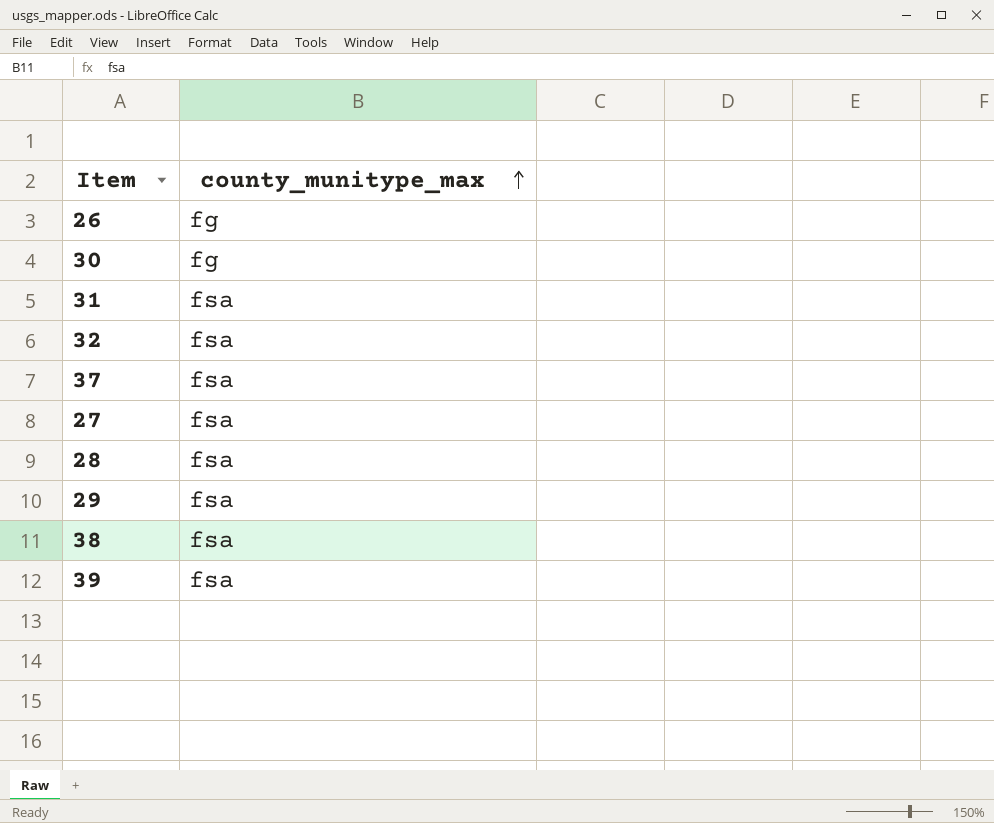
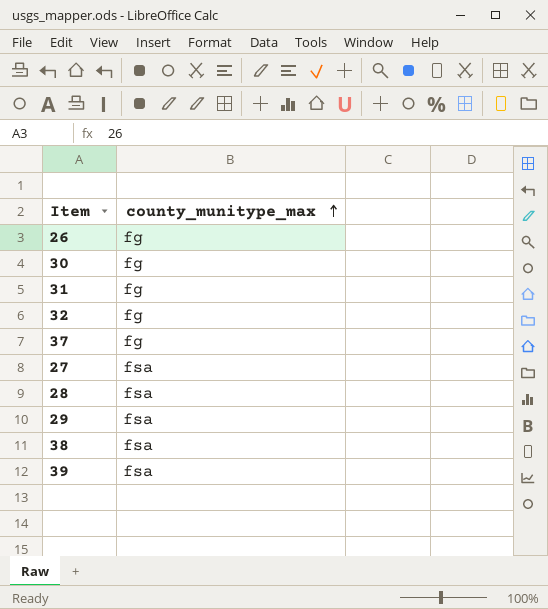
31 | county_munitype_max: fsa -> fg
32 | county_munitype_max: fsa -> fg
37 | county_munitype_max: fsa -> fg

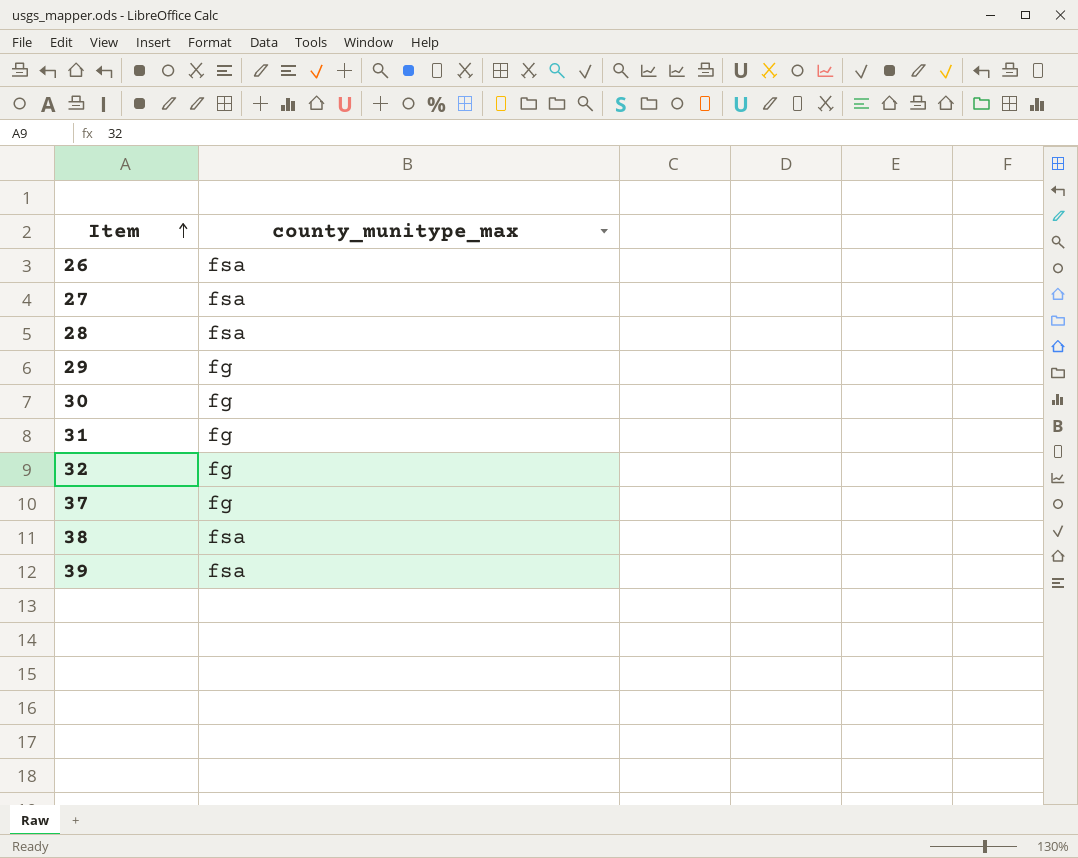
row order: county_munitype_max ascending -> Item ascending
26 | county_munitype_max: fg -> fsa
29 | county_munitype_max: fsa -> fg

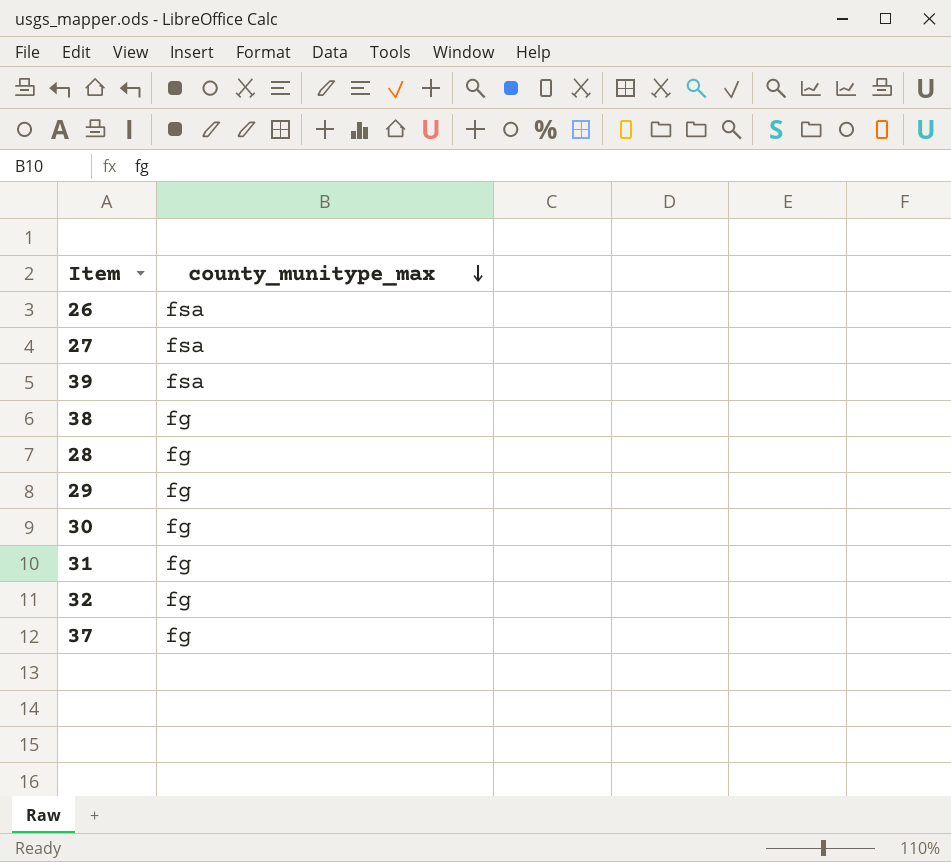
row order: Item ascending -> county_munitype_max descending
38 | county_munitype_max: fsa -> fg
28 | county_munitype_max: fsa -> fg

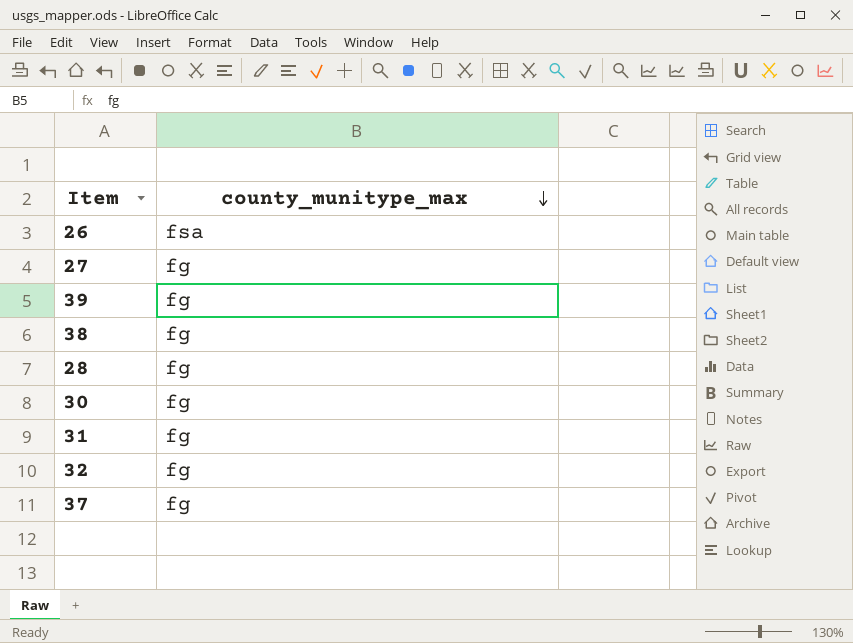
row 29: fg -> none
27 | county_munitype_max: fsa -> fg
39 | county_munitype_max: fsa -> fg

